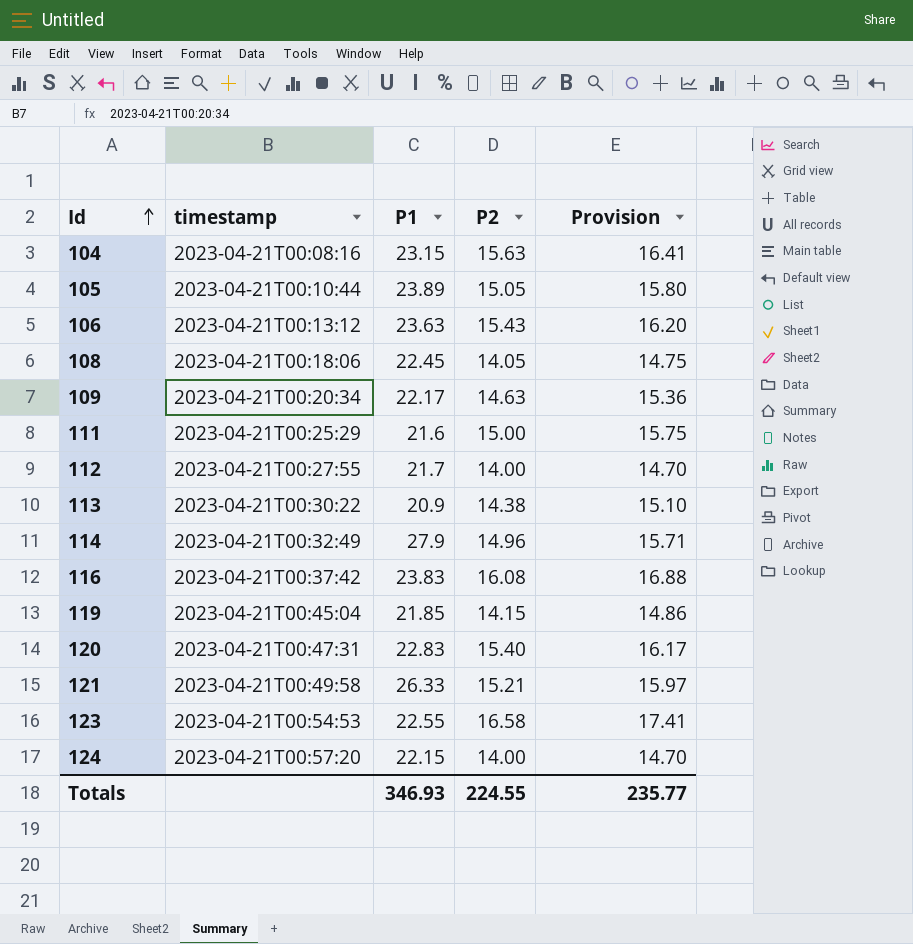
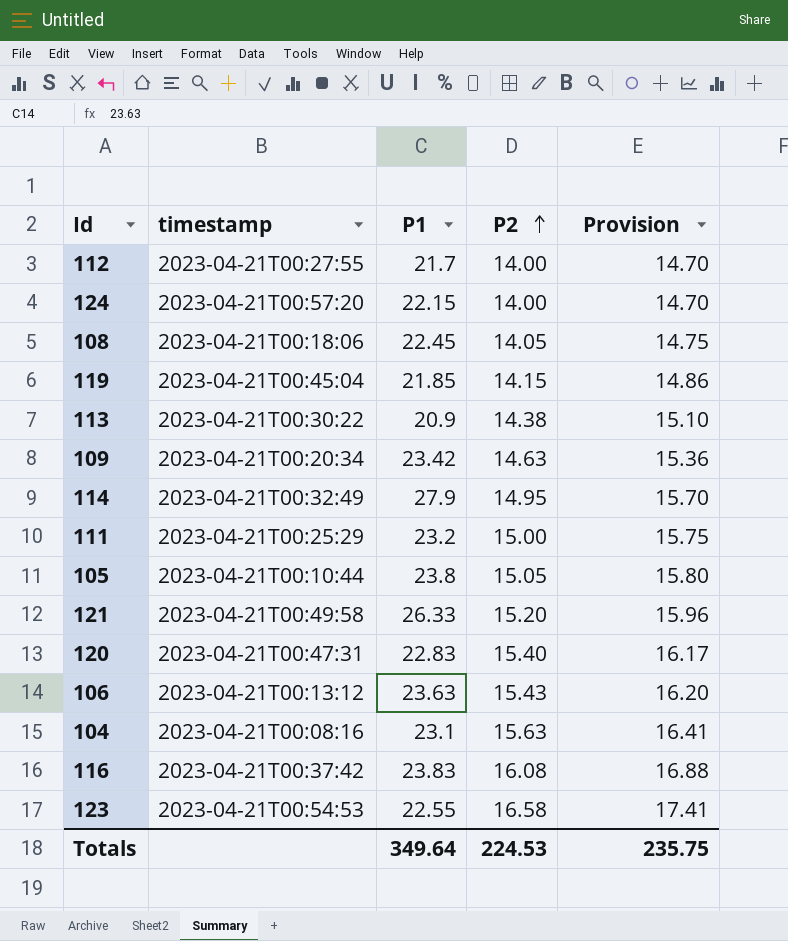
row order: Id ascending -> P2 ascending
109 | P1: 22.17 -> 23.42
114 | P2: 14.96 -> 14.95
114 | Provision: 15.71 -> 15.70
111 | P1: 21.6 -> 23.2
105 | P1: 23.89 -> 23.8
121 | P2: 15.21 -> 15.20
121 | Provision: 15.97 -> 15.96
104 | P1: 23.15 -> 23.1
Totals | P1: 346.93 -> 349.64
Totals | P2: 224.55 -> 224.53
Totals | Provision: 235.77 -> 235.75

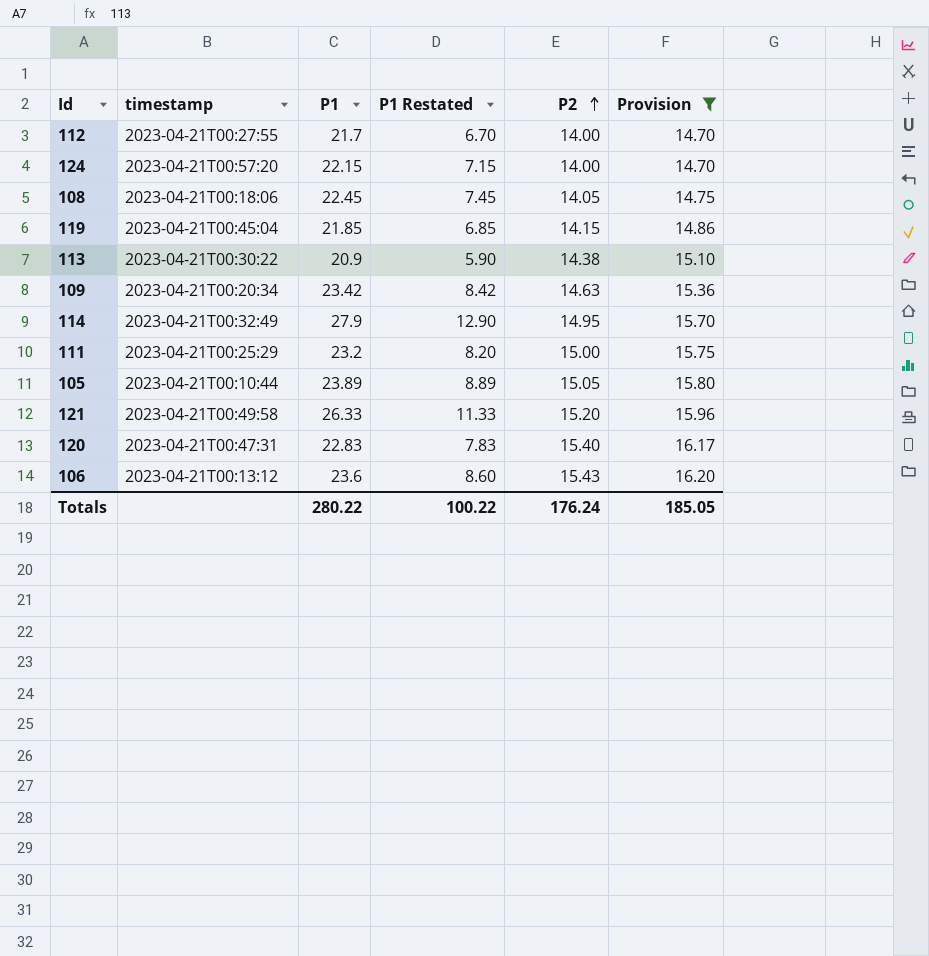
filter: none -> Provision <= 16.20
column P1 Restated | formula: none -> [P1] - 15
105 | P1: 23.8 -> 23.89
106 | P1: 23.63 -> 23.6
Totals | P1: 349.64 -> 280.22
Totals | P2: 224.53 -> 176.24
Totals | Provision: 235.75 -> 185.05

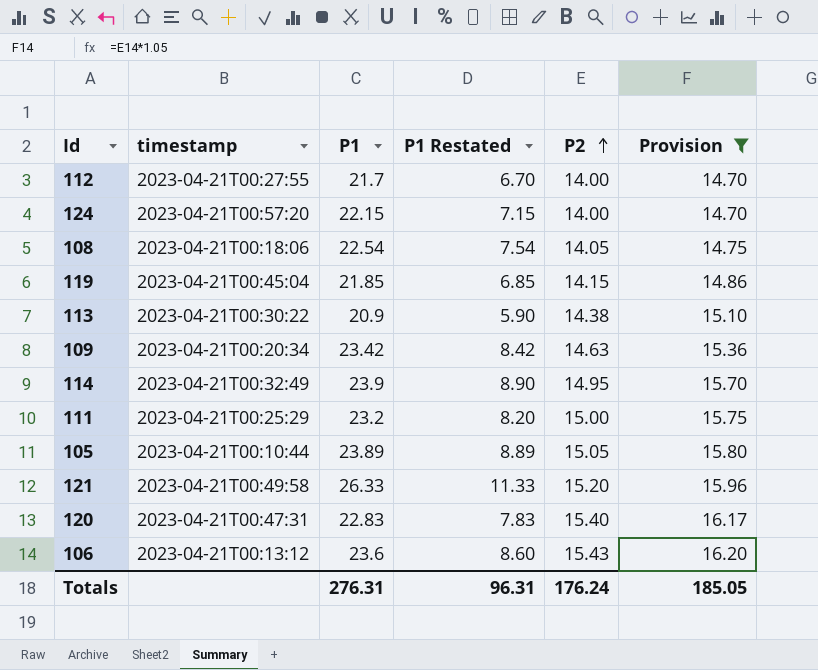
108 | P1: 22.45 -> 22.54
108 | P1 Restated: 7.45 -> 7.54
114 | P1: 27.9 -> 23.9
114 | P1 Restated: 12.90 -> 8.90
Totals | P1: 280.22 -> 276.31
Totals | P1 Restated: 100.22 -> 96.31

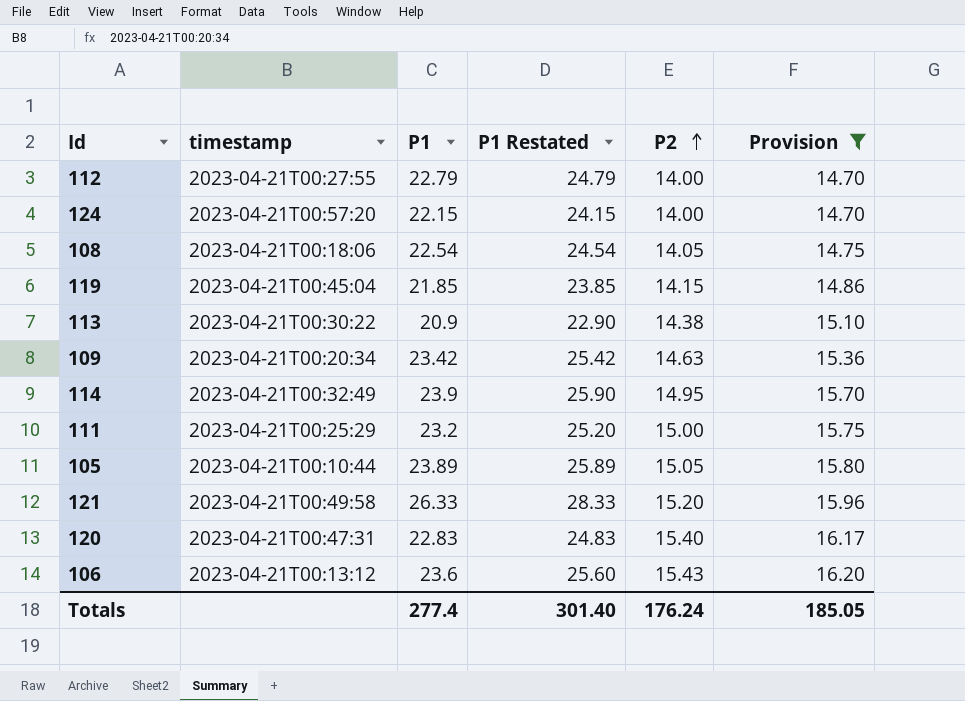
column P1 Restated | formula: [P1] - 15 -> [P1] + 2
112 | P1: 21.7 -> 22.79
Totals | P1: 276.31 -> 277.4
Totals | P1 Restated: 96.31 -> 301.40

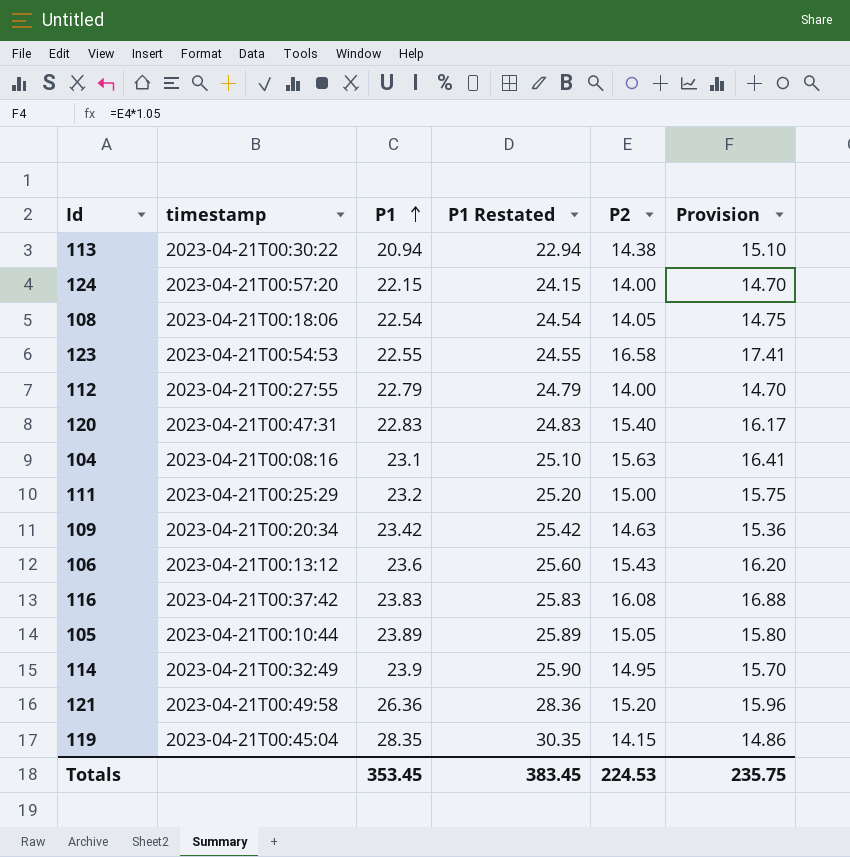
filter: Provision <= 16.20 -> none
row order: P2 ascending -> P1 ascending
113 | P1: 20.9 -> 20.94
113 | P1 Restated: 22.90 -> 22.94
121 | P1: 26.33 -> 26.36
121 | P1 Restated: 28.33 -> 28.36
119 | P1: 21.85 -> 28.35
119 | P1 Restated: 23.85 -> 30.35
Totals | P1: 277.4 -> 353.45
Totals | P1 Restated: 301.40 -> 383.45
Totals | P2: 176.24 -> 224.53
Totals | Provision: 185.05 -> 235.75

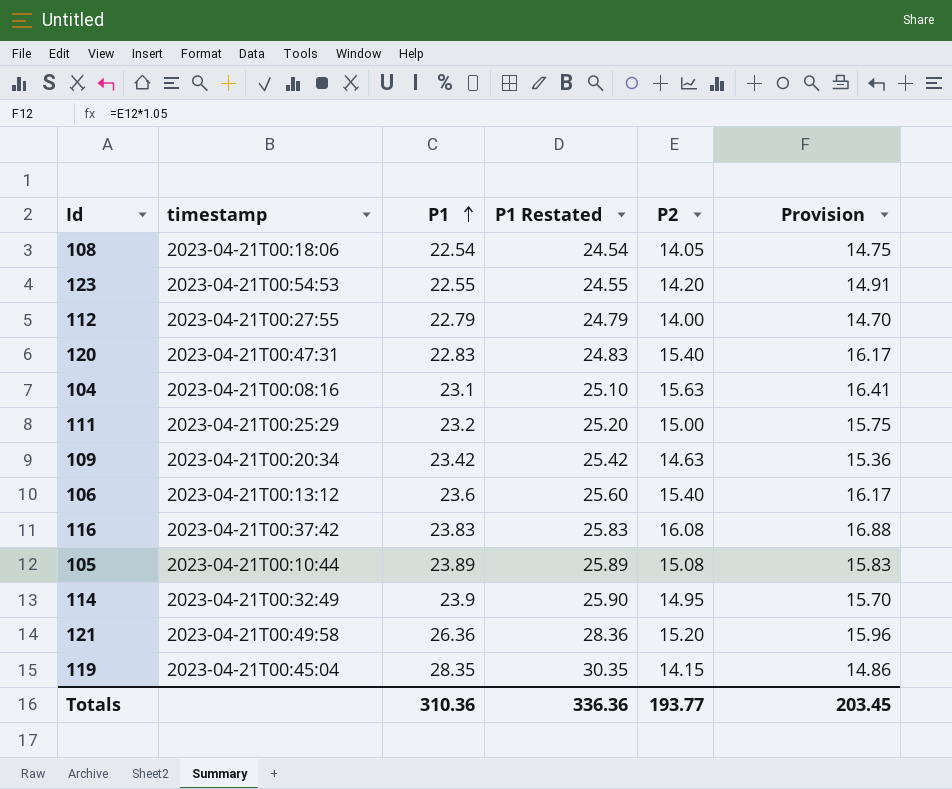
row 113: 2023-04-21T00:30:22 | 20.94 | 22.94 | 14.38 | 15.10 -> none
row 124: 2023-04-21T00:57:20 | 22.15 | 24.15 | 14.00 | 14.70 -> none
123 | P2: 16.58 -> 14.20
123 | Provision: 17.41 -> 14.91
106 | P2: 15.43 -> 15.40
106 | Provision: 16.20 -> 16.17
105 | P2: 15.05 -> 15.08
105 | Provision: 15.80 -> 15.83
Totals | P1: 353.45 -> 310.36
Totals | P1 Restated: 383.45 -> 336.36
Totals | P2: 224.53 -> 193.77
Totals | Provision: 235.75 -> 203.45

